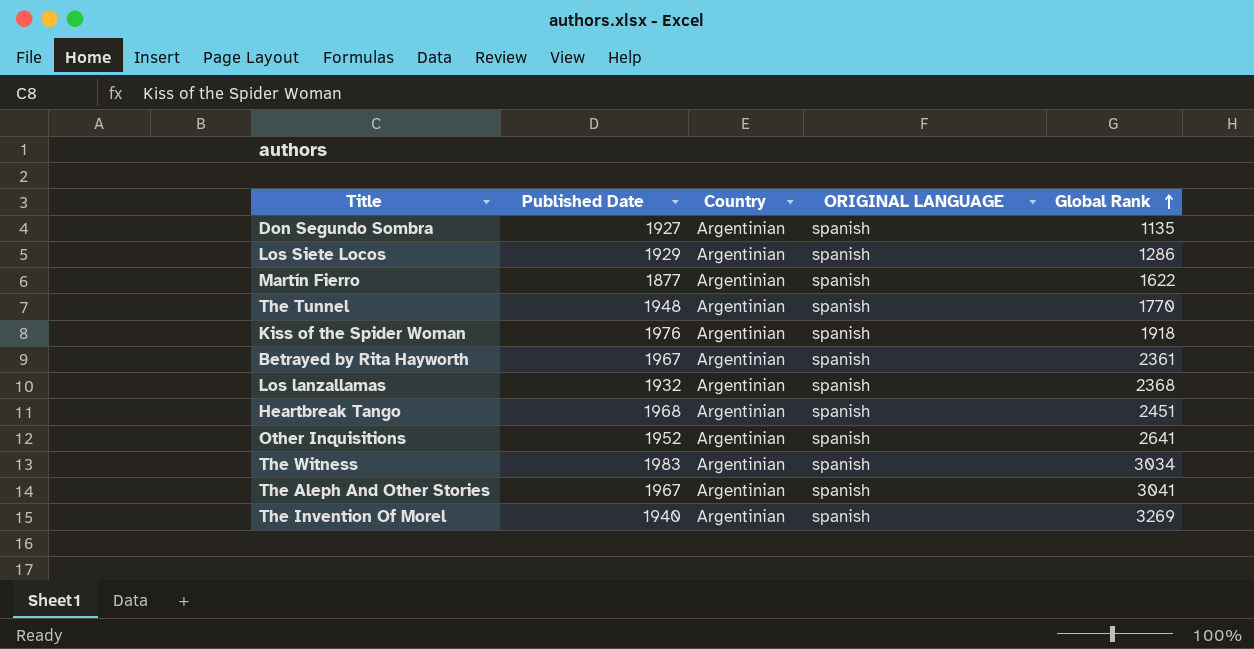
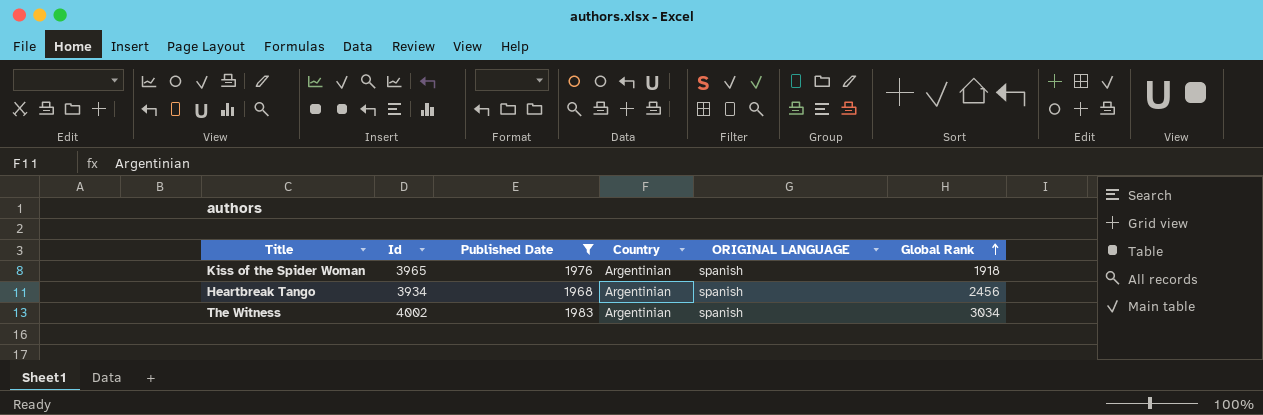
filter: none -> Published Date >= 1968
column Id | position: none -> 2
Heartbreak Tango | Global Rank: 2451 -> 2456

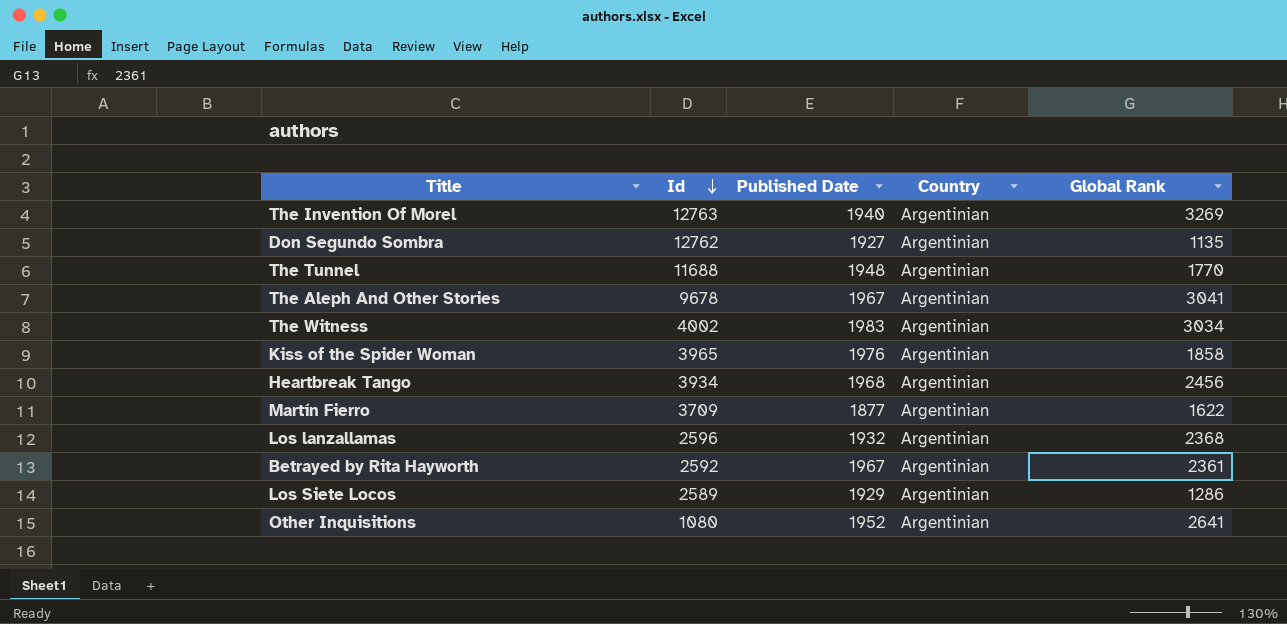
filter: Published Date >= 1968 -> none
row order: Global Rank ascending -> Id descending
column ORIGINAL LANGUAGE | position: 5 -> none
Kiss of the Spider Woman | Global Rank: 1918 -> 1858

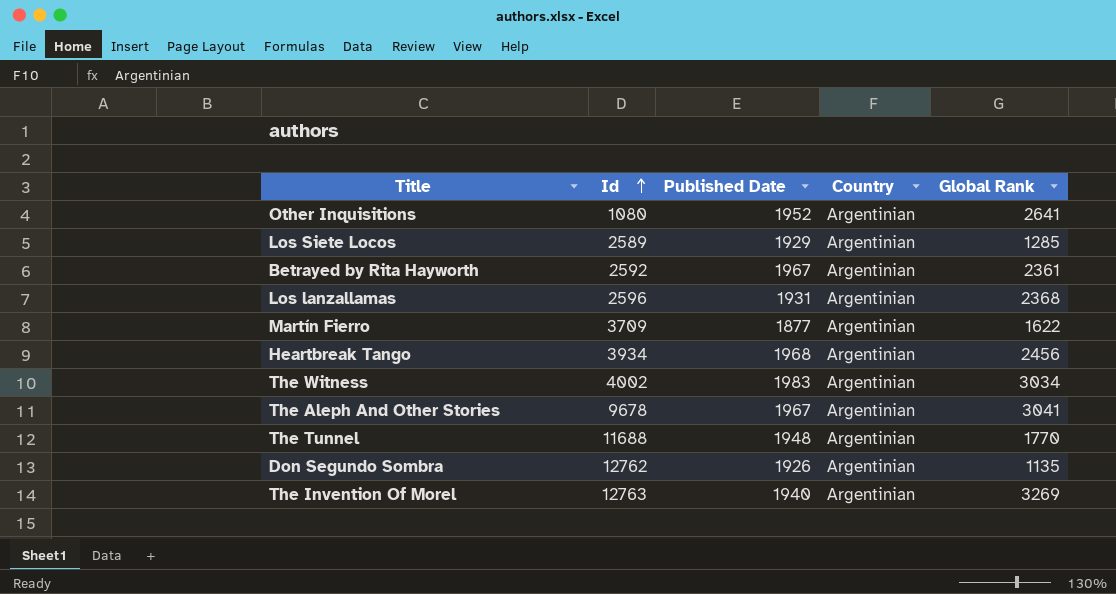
row order: Id descending -> Id ascending
row Kiss of the Spider Woman: 3965 | 1976 | Argentinian | 1858 -> none
Los Siete Locos | Global Rank: 1286 -> 1285
Los lanzallamas | Published Date: 1932 -> 1931
Don Segundo Sombra | Published Date: 1927 -> 1926

